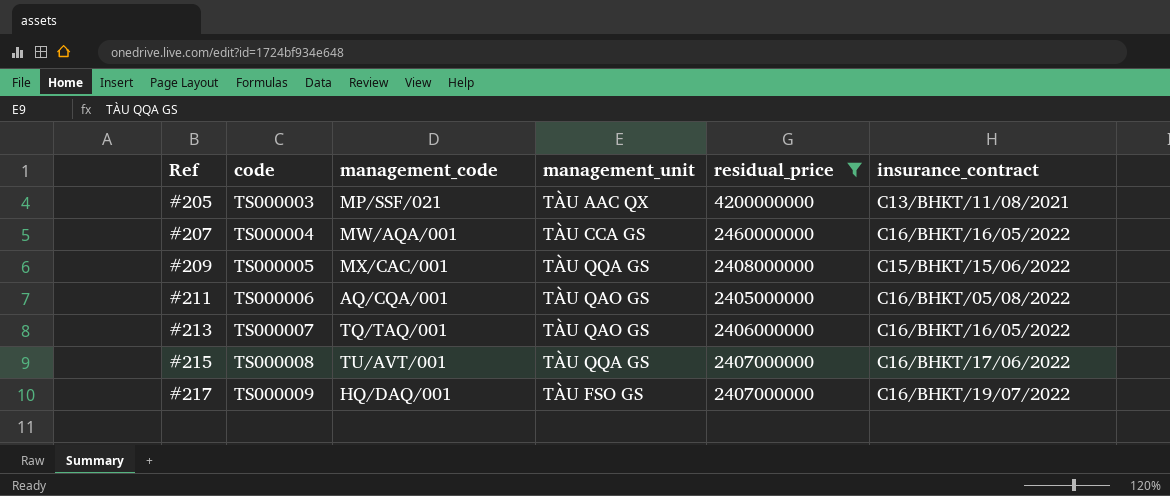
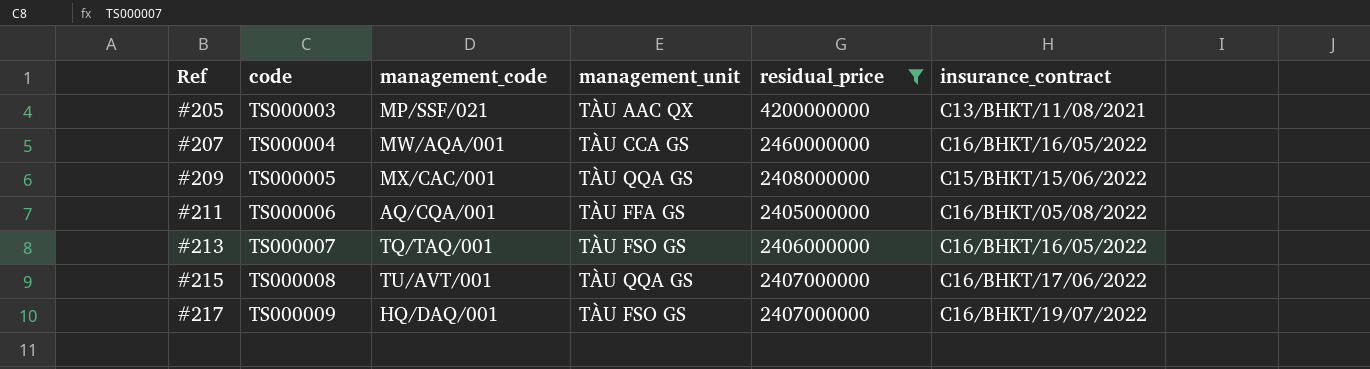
#211 | management_unit: TÀU QAO GS -> TÀU FFA GS
#213 | management_unit: TÀU QAO GS -> TÀU FSO GS

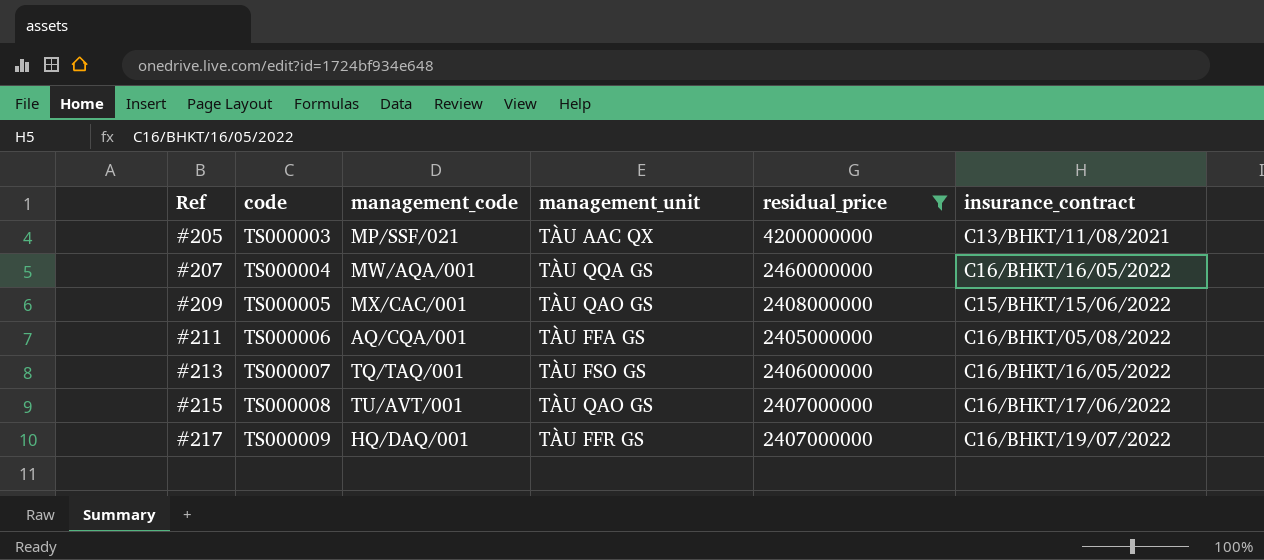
#207 | management_unit: TÀU CCA GS -> TÀU QQA GS
#209 | management_unit: TÀU QQA GS -> TÀU QAO GS
#215 | management_unit: TÀU QQA GS -> TÀU QAO GS
#217 | management_unit: TÀU FSO GS -> TÀU FFR GS

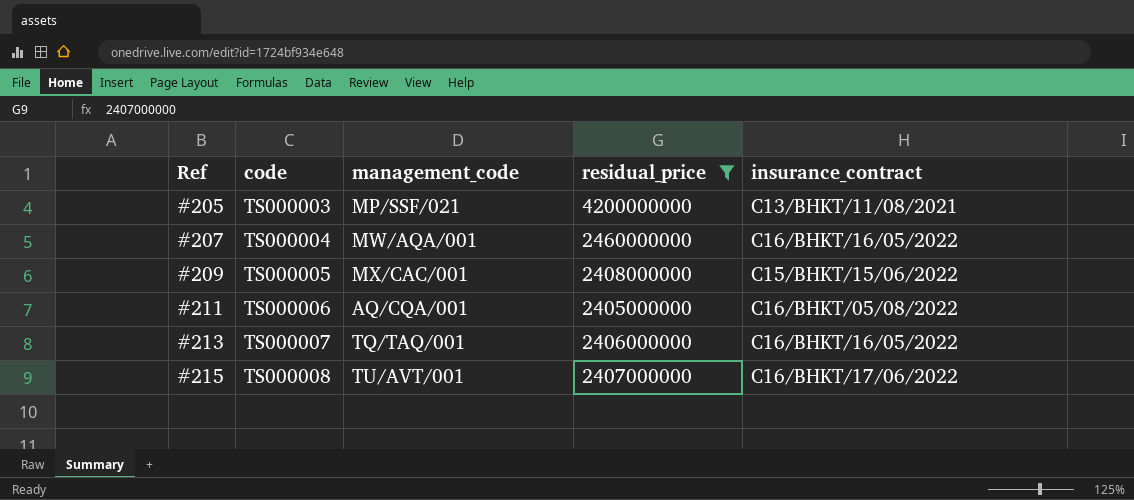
column management_unit | position: 4 -> none
row #217: TS000009 | HQ/DAQ/001 | TÀU FFR GS | 2407000000 | C16/BHKT/19/07/2022 -> none

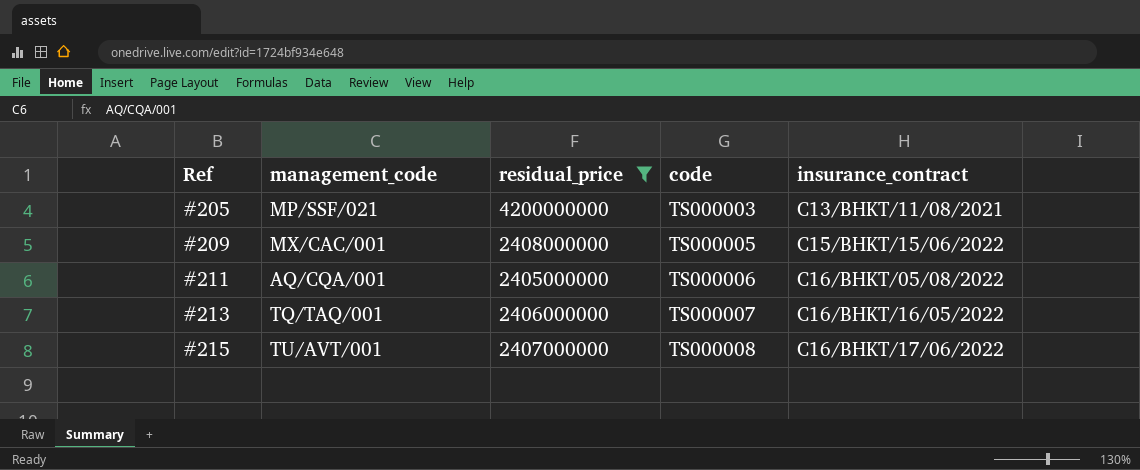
column code | position: 2 -> 4
row #207: TS000004 | MW/AQA/001 | 2460000000 | C16/BHKT/16/05/2022 -> none

